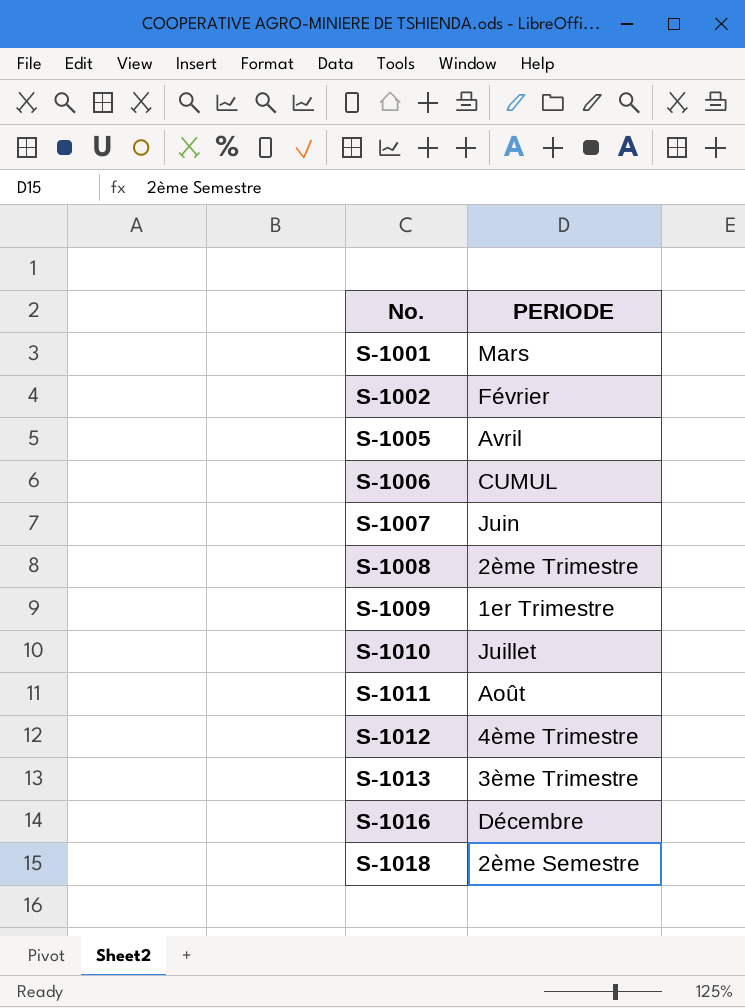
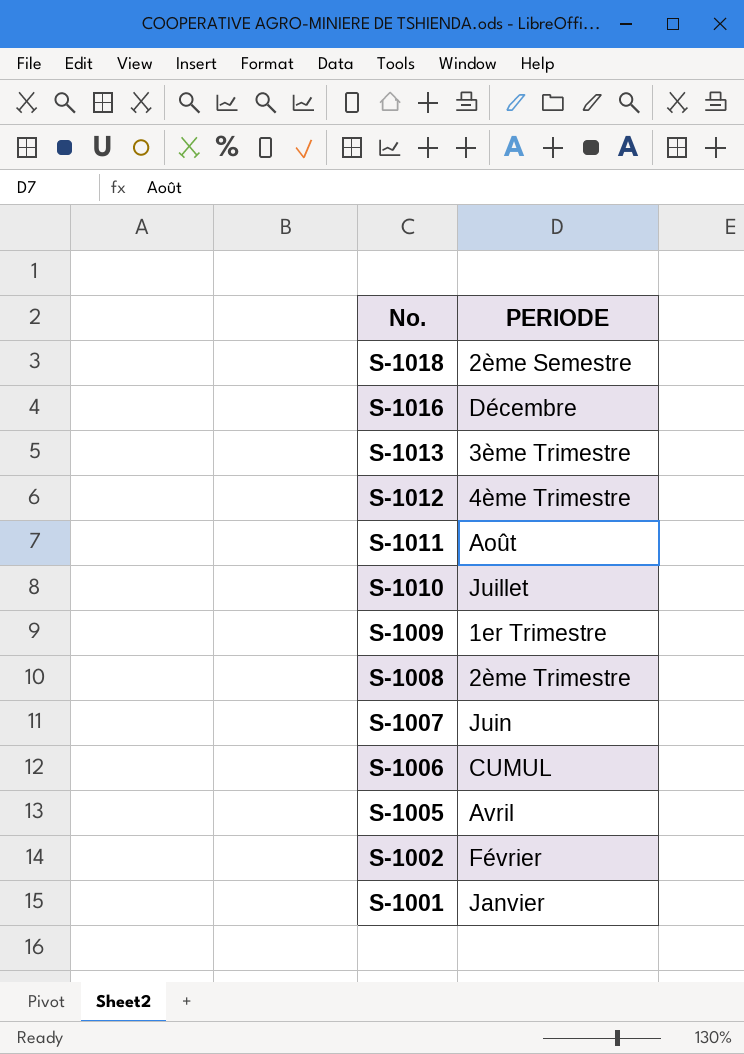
row order: No. ascending -> No. descending
S-1001 | PERIODE: Mars -> Janvier

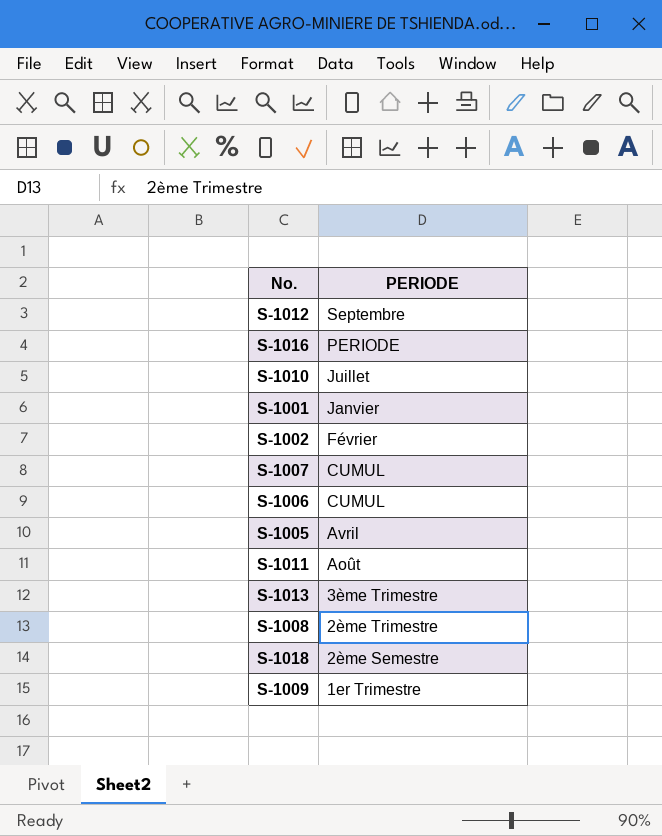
row order: No. descending -> PERIODE descending
S-1012 | PERIODE: 4ème Trimestre -> Septembre
S-1016 | PERIODE: Décembre -> PERIODE
S-1007 | PERIODE: Juin -> CUMUL

